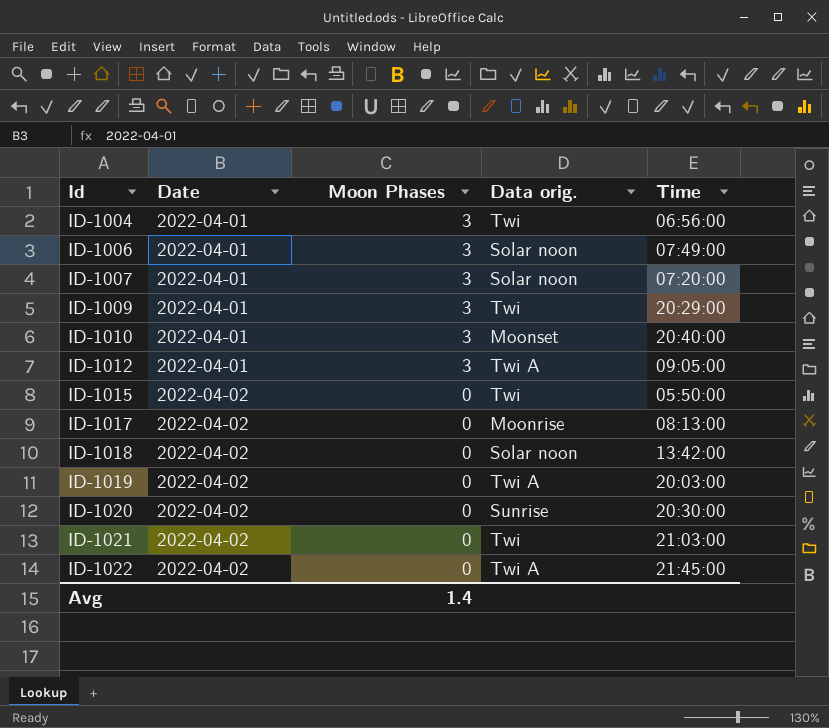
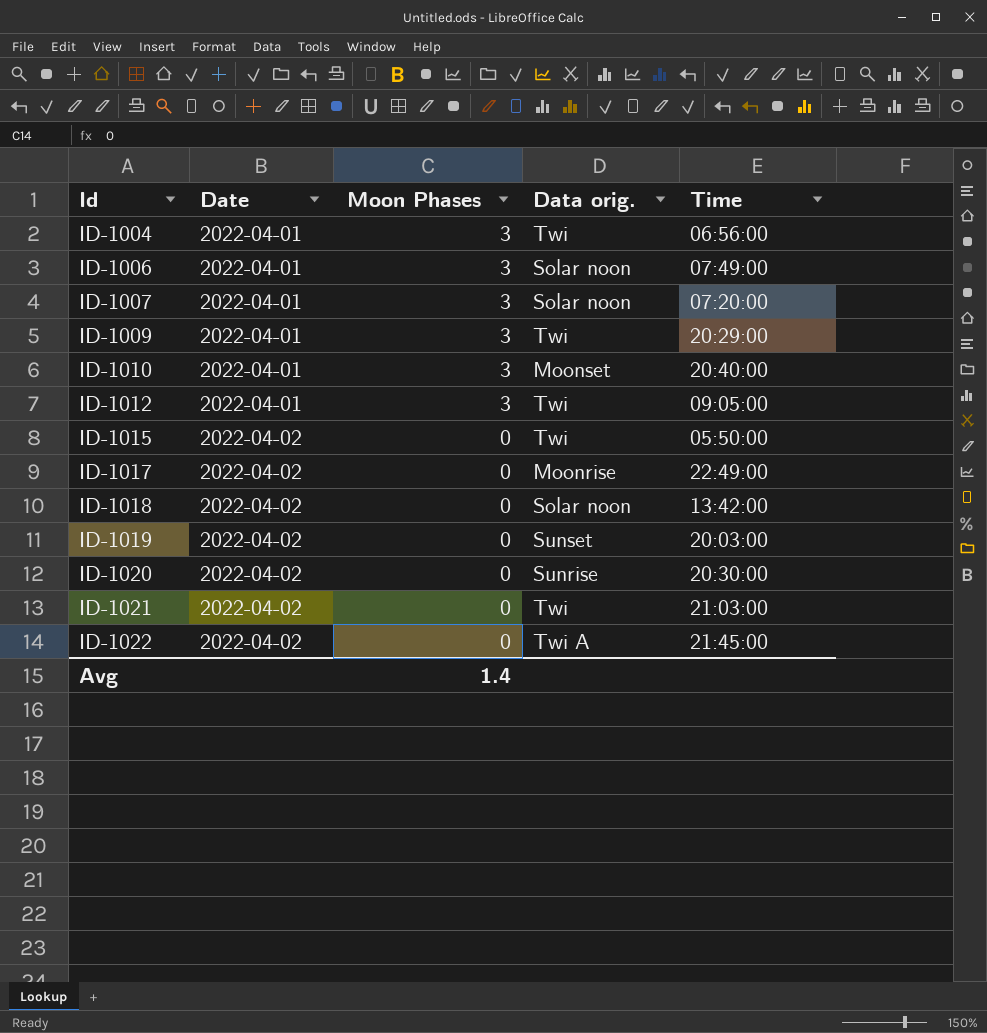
ID-1012 | Data orig.: Twi A -> Twi
ID-1017 | Time: 08:13:00 -> 22:49:00
ID-1019 | Data orig.: Twi A -> Sunset

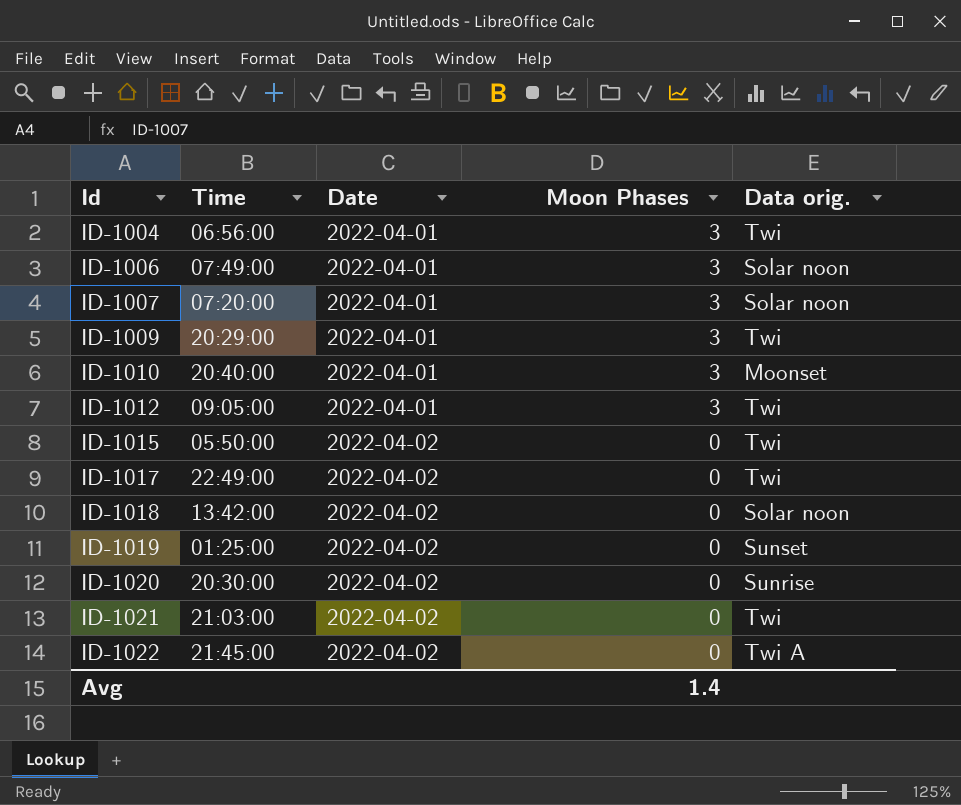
column Time | position: 5 -> 2
ID-1017 | Data orig.: Moonrise -> Twi
ID-1019 | Time: 20:03:00 -> 01:25:00

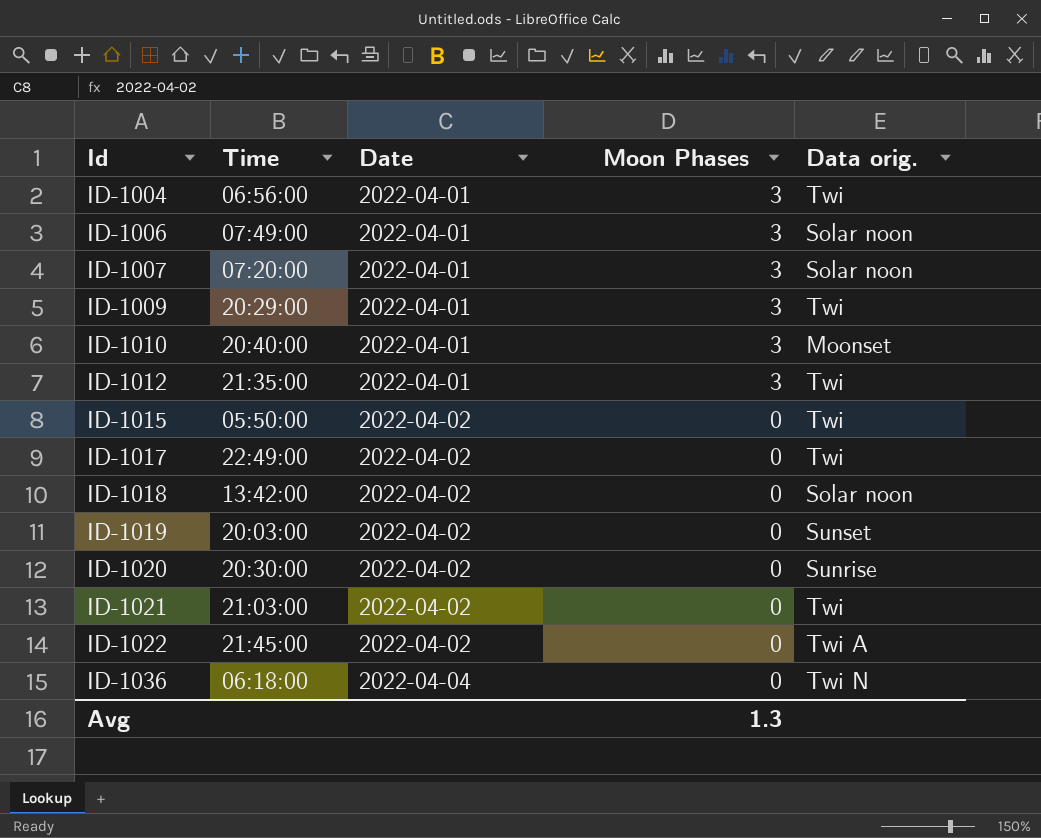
ID-1012 | Time: 09:05:00 -> 21:35:00
ID-1019 | Time: 01:25:00 -> 20:03:00
row ID-1036: none -> 06:18:00 | 2022-04-04 | 0 | Twi N
Avg | Moon Phases: 1.4 -> 1.3

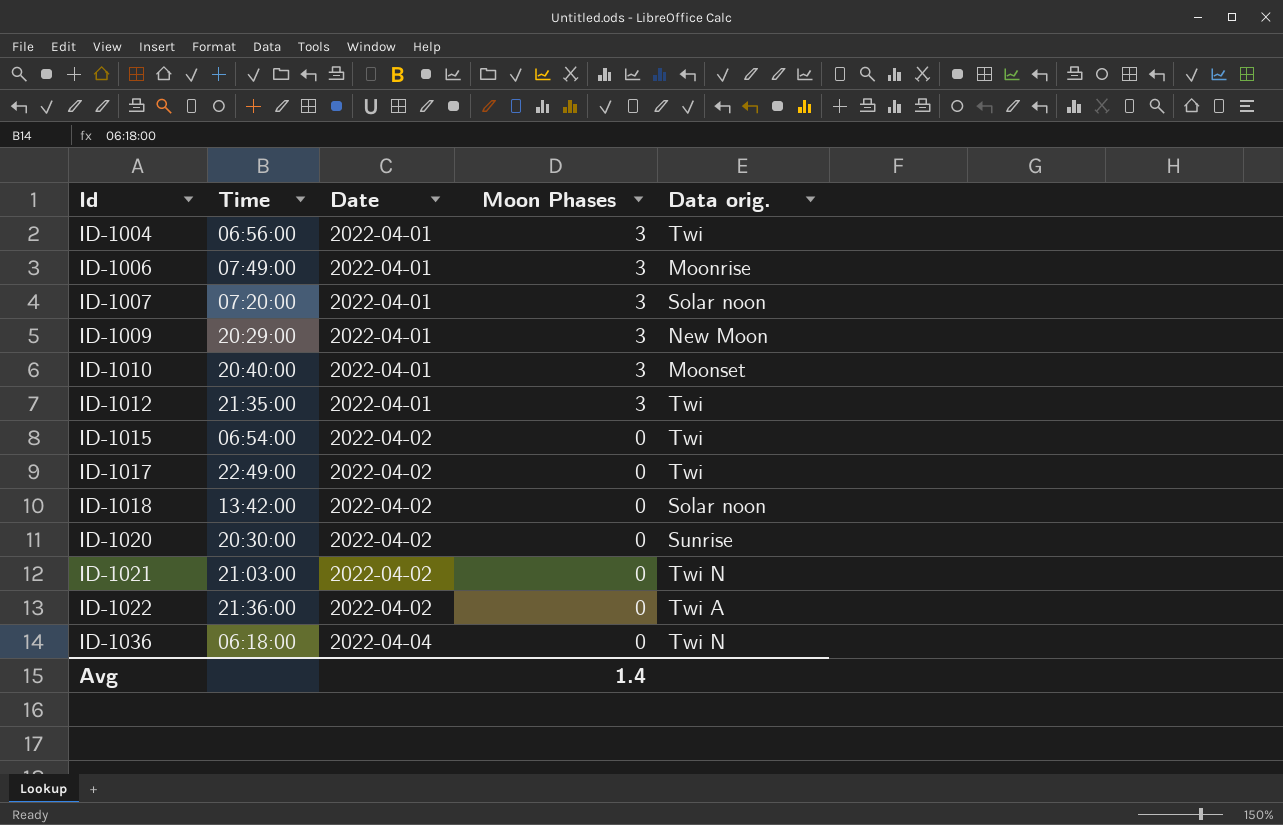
row ID-1019: 20:03:00 | 2022-04-02 | 0 | Sunset -> none
ID-1006 | Data orig.: Solar noon -> Moonrise
ID-1009 | Data orig.: Twi -> New Moon
ID-1015 | Time: 05:50:00 -> 06:54:00
ID-1021 | Data orig.: Twi -> Twi N
ID-1022 | Time: 21:45:00 -> 21:36:00
Avg | Moon Phases: 1.3 -> 1.4

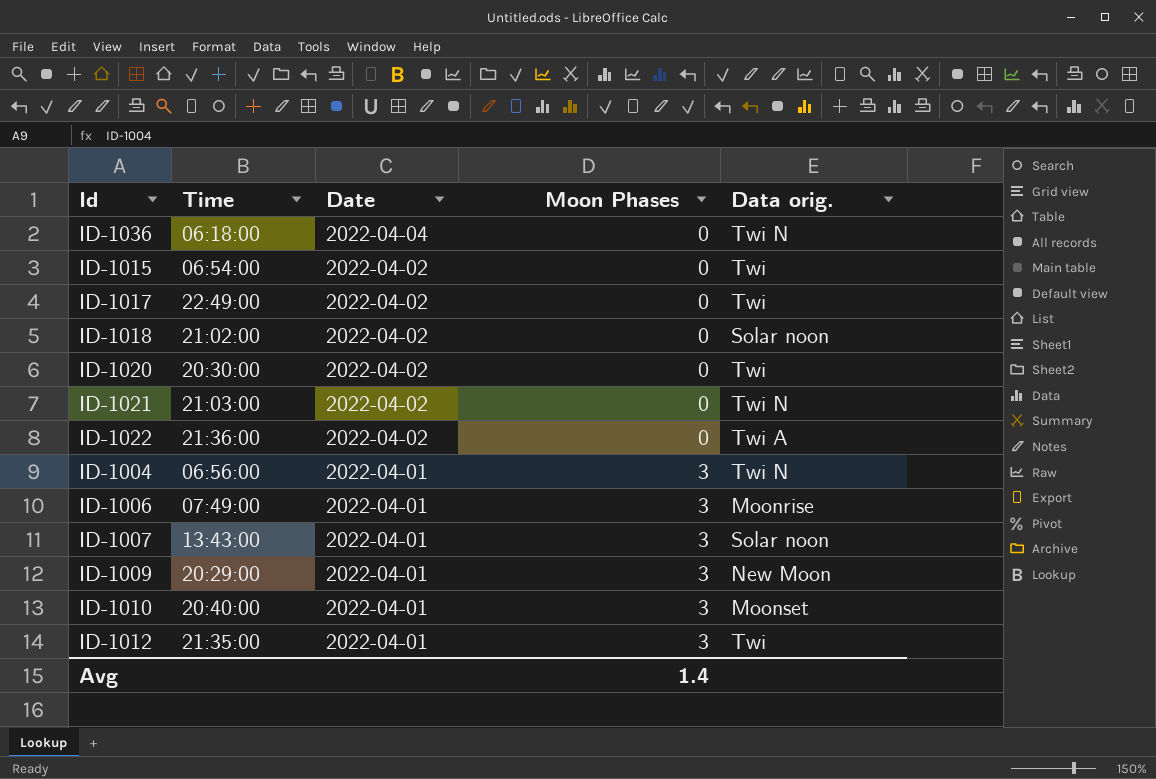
row order: Id ascending -> Date descending
ID-1018 | Time: 13:42:00 -> 21:02:00
ID-1020 | Data orig.: Sunrise -> Twi
ID-1004 | Data orig.: Twi -> Twi N
ID-1007 | Time: 07:20:00 -> 13:43:00

